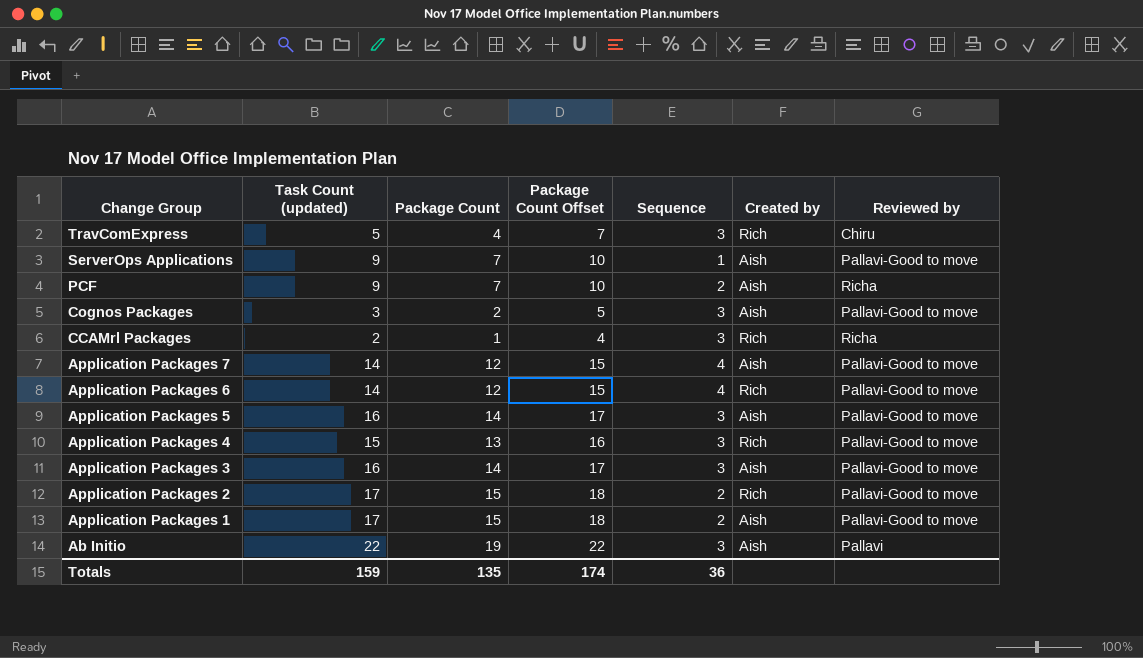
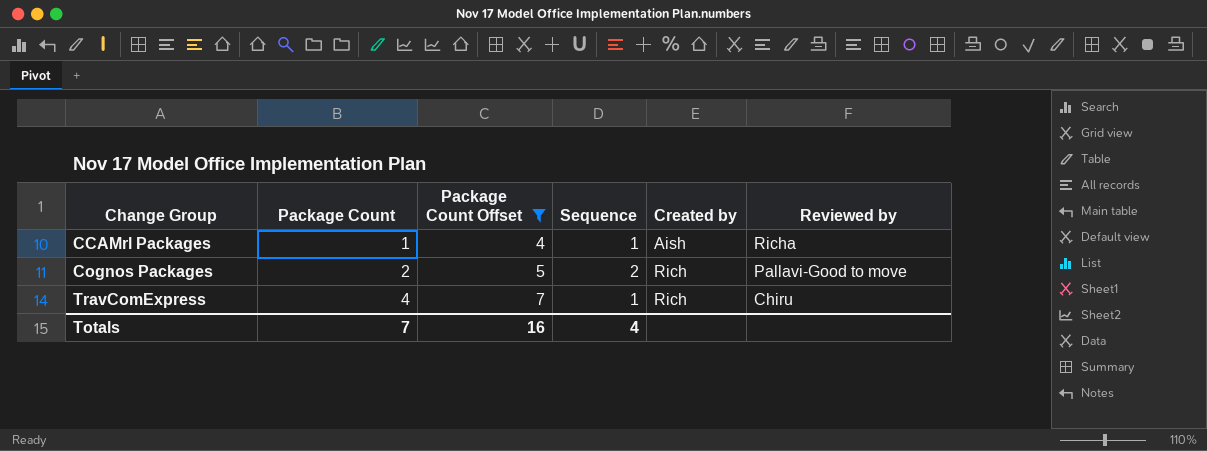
filter: none -> Package Count Offset <= 7
row order: Change Group descending -> Change Group ascending
column Task Count (updated) | position: 2 -> none
CCAMrl Packages | Sequence: 3 -> 1
CCAMrl Packages | Created by: Rich -> Aish
Cognos Packages | Sequence: 3 -> 2
Cognos Packages | Created by: Aish -> Rich
TravComExpress | Sequence: 3 -> 1
Totals | Package Count: 135 -> 7
Totals | Package Count Offset: 174 -> 16
Totals | Sequence: 36 -> 4

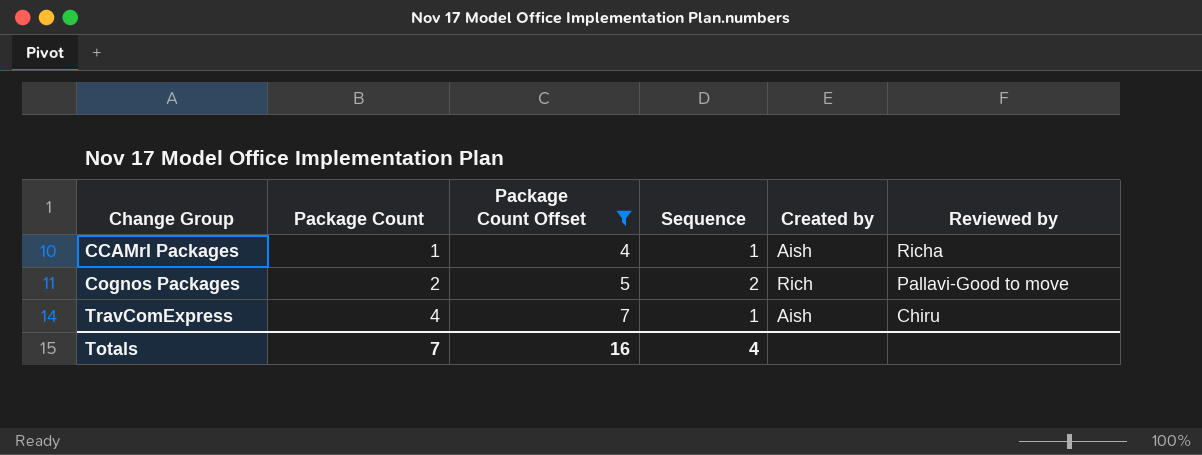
TravComExpress | Created by: Rich -> Aish

